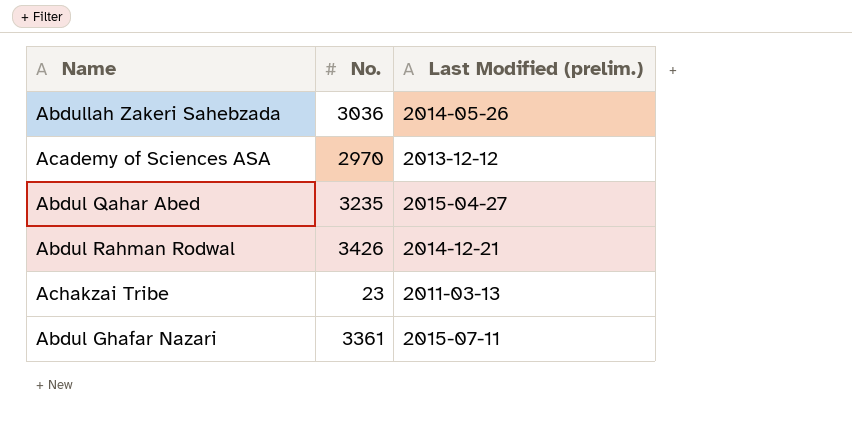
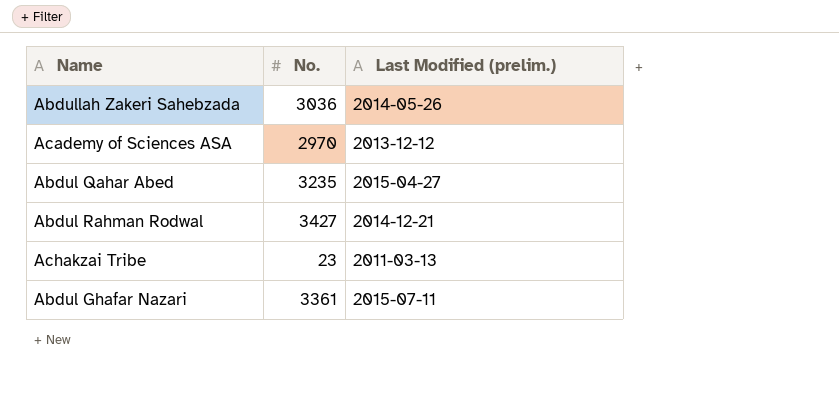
Abdul Rahman Rodwal | No.: 3426 -> 3427

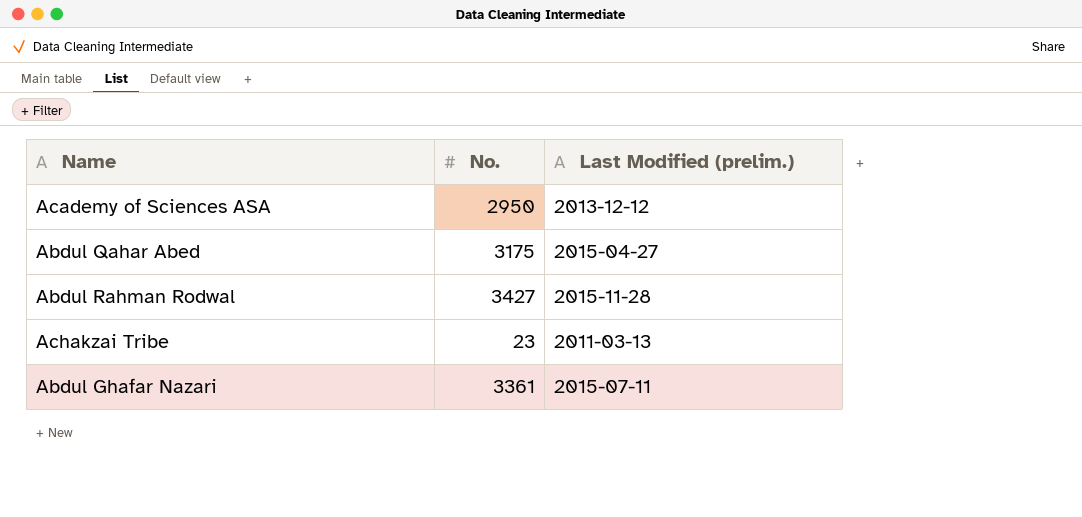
row Abdullah Zakeri Sahebzada: 3036 | 2014-05-26 -> none
Academy of Sciences ASA | No.: 2970 -> 2950
Abdul Qahar Abed | No.: 3235 -> 3175
Abdul Rahman Rodwal | Last Modified (prelim.): 2014-12-21 -> 2015-11-28

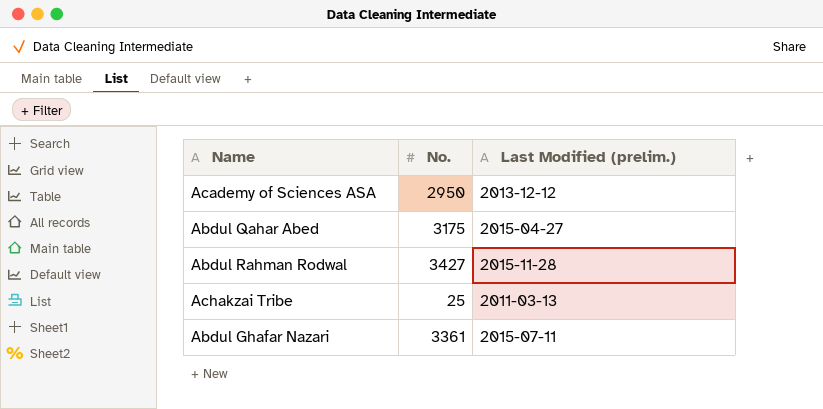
Achakzai Tribe | No.: 23 -> 25

